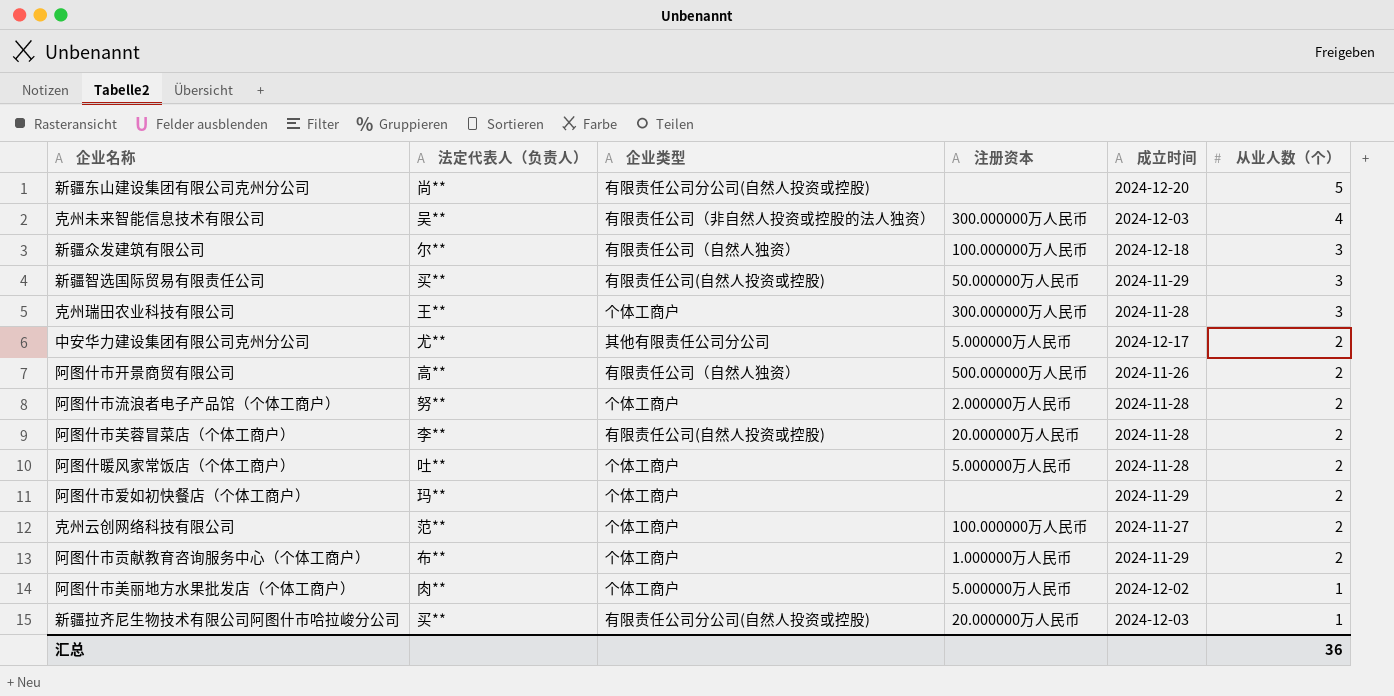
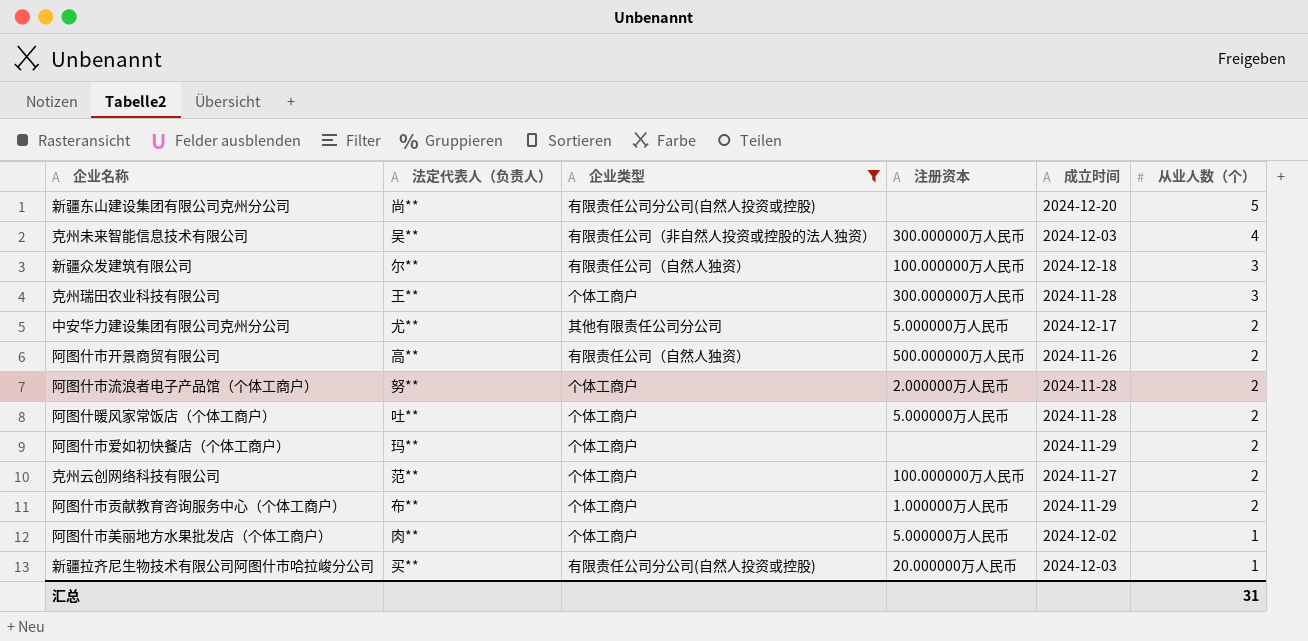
filter: none -> 企业类型 != 有限责任公司(自然人投资或控股)
汇总 | 从业人数（个）: 36 -> 31

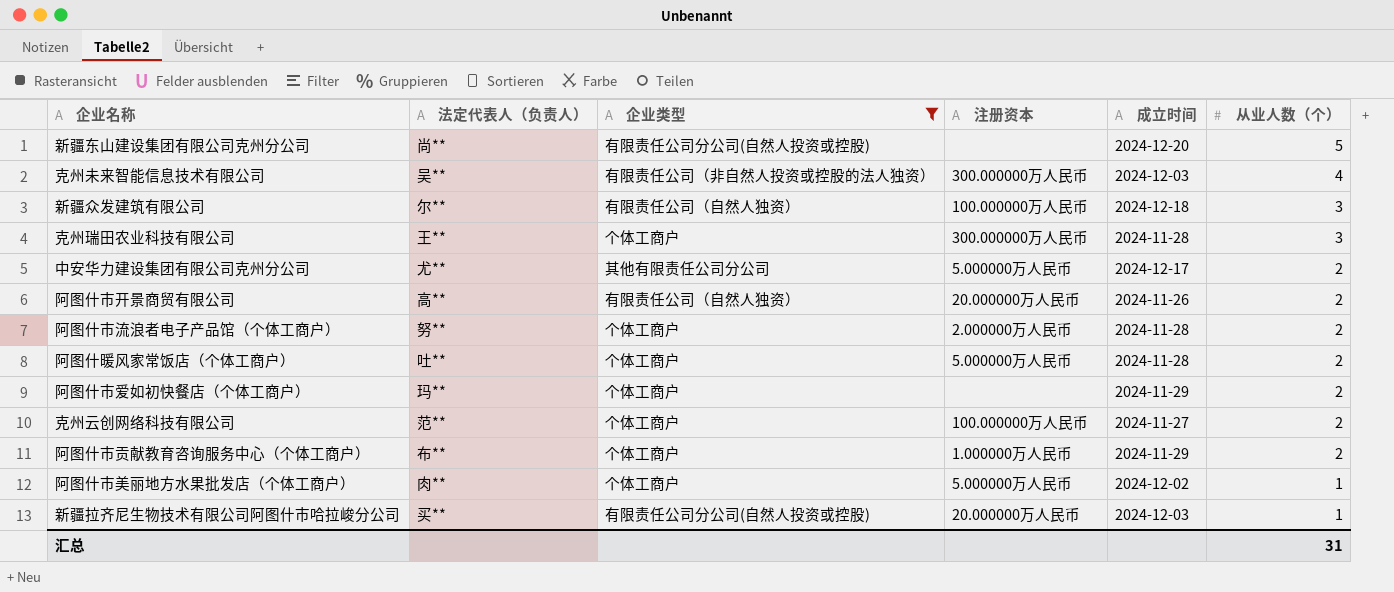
阿图什市开景商贸有限公司 | 注册资本: 500.000000万人民币 -> 20.000000万人民币

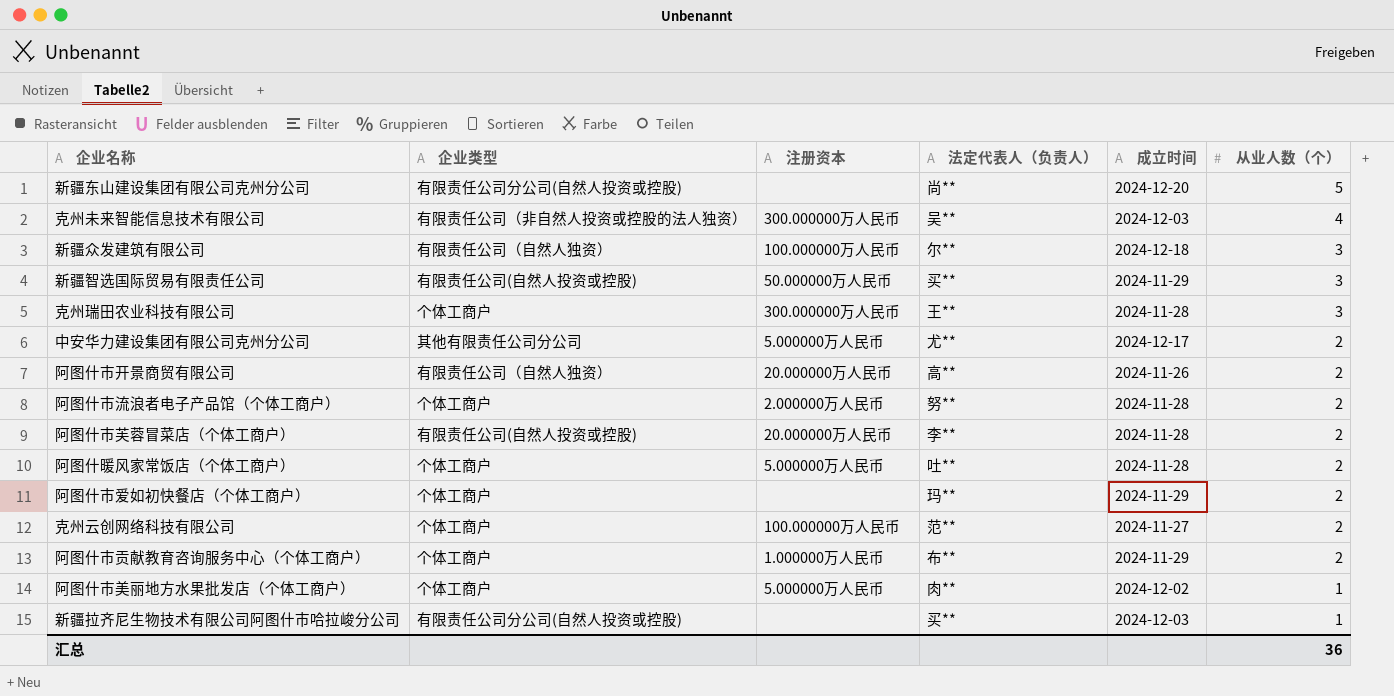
filter: 企业类型 != 有限责任公司(自然人投资或控股) -> none
column 法定代表人（负责人） | position: 2 -> 4
新疆拉齐尼生物技术有限公司阿图什市哈拉峻分公司 | 注册资本: 20.000000万人民币 -> none
汇总 | 从业人数（个）: 31 -> 36

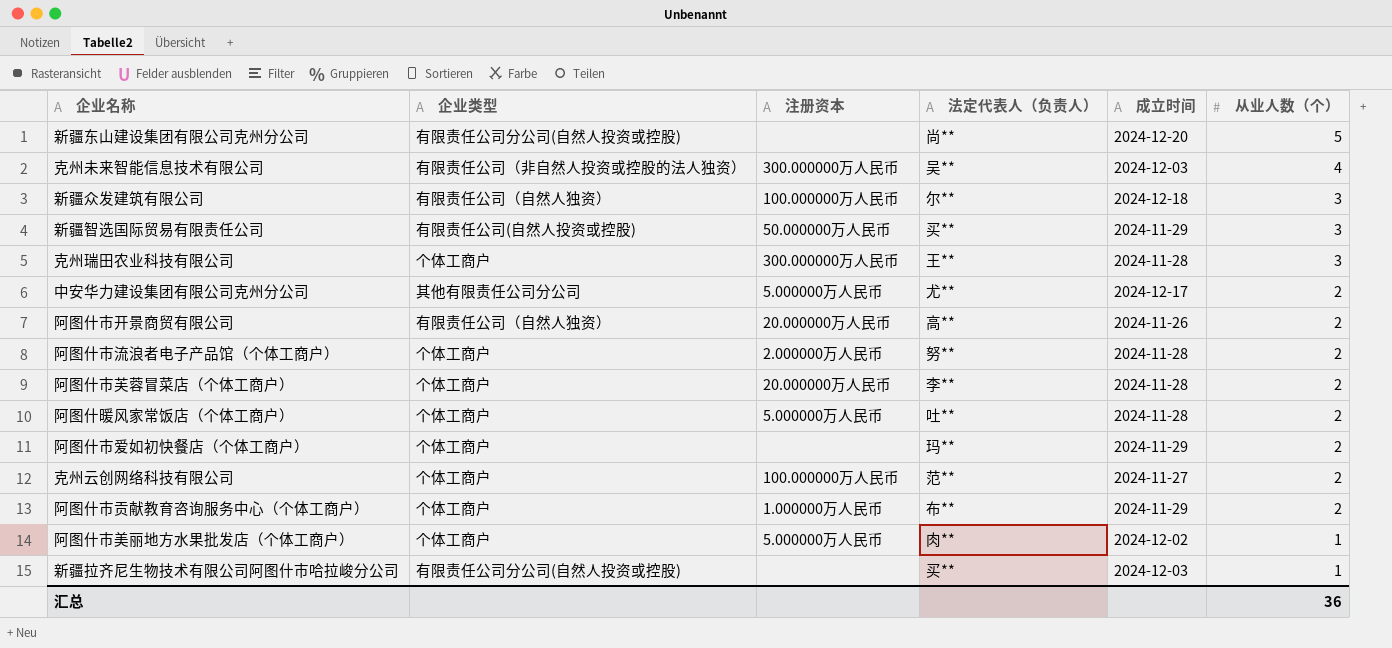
阿图什市芙蓉冒菜店（个体工商户） | 企业类型: 有限责任公司(自然人投资或控股) -> 个体工商户

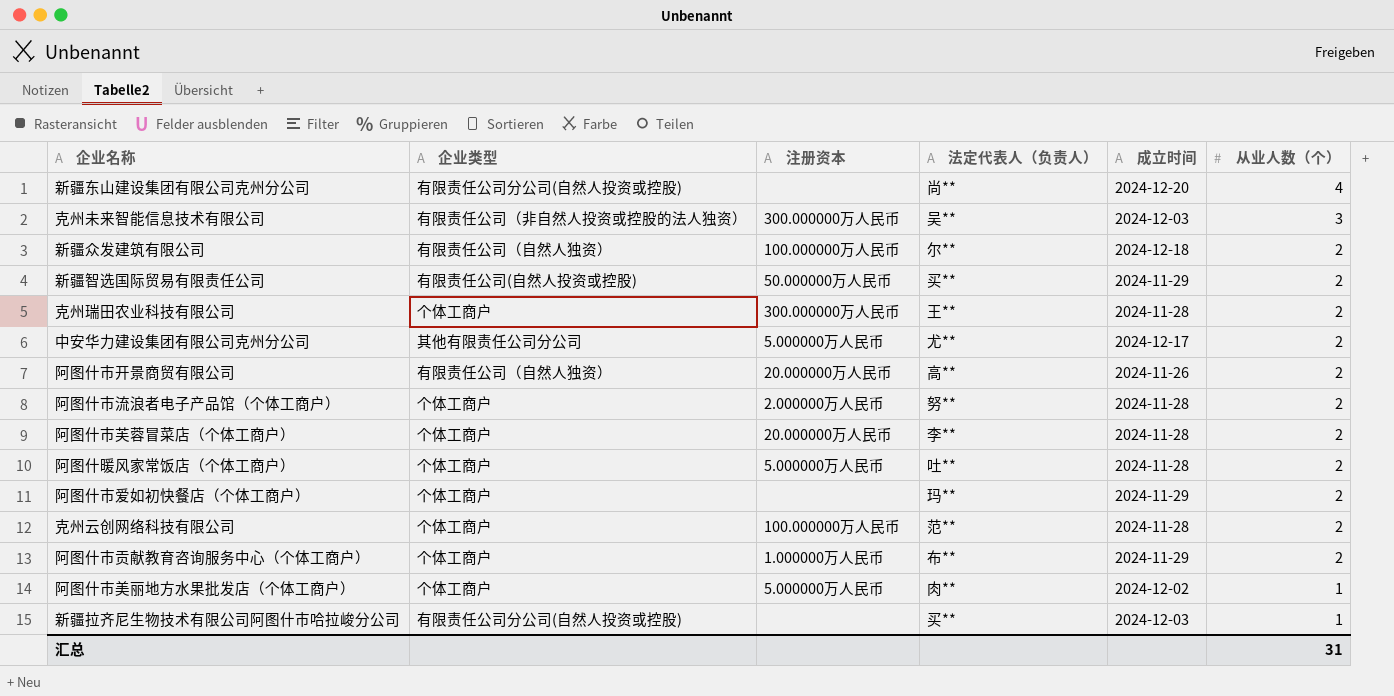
新疆东山建设集团有限公司克州分公司 | 从业人数（个）: 5 -> 4
克州未来智能信息技术有限公司 | 从业人数（个）: 4 -> 3
新疆众发建筑有限公司 | 从业人数（个）: 3 -> 2
新疆智选国际贸易有限责任公司 | 从业人数（个）: 3 -> 2
克州瑞田农业科技有限公司 | 从业人数（个）: 3 -> 2
克州云创网络科技有限公司 | 成立时间: 2024-11-27 -> 2024-11-28
汇总 | 从业人数（个）: 36 -> 31

